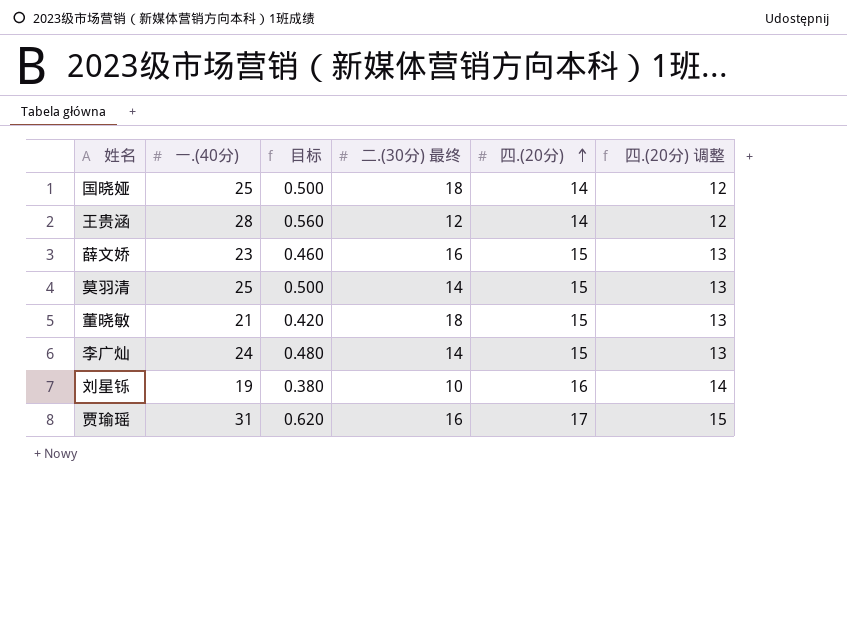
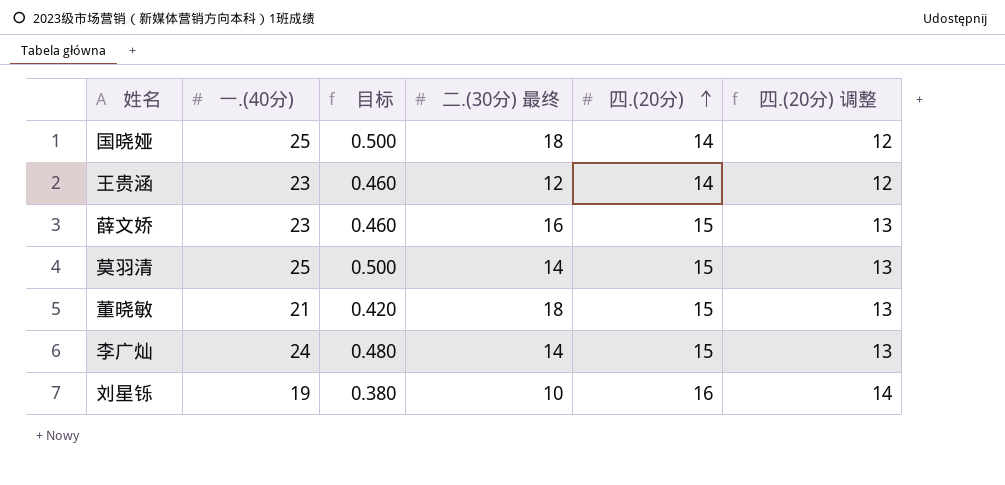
row 贾瑜瑶: 31 | 0.620 | 16 | 17 | 15 -> none
王贵涵 | 一.(40分): 28 -> 23
王贵涵 | 目标: 0.560 -> 0.460

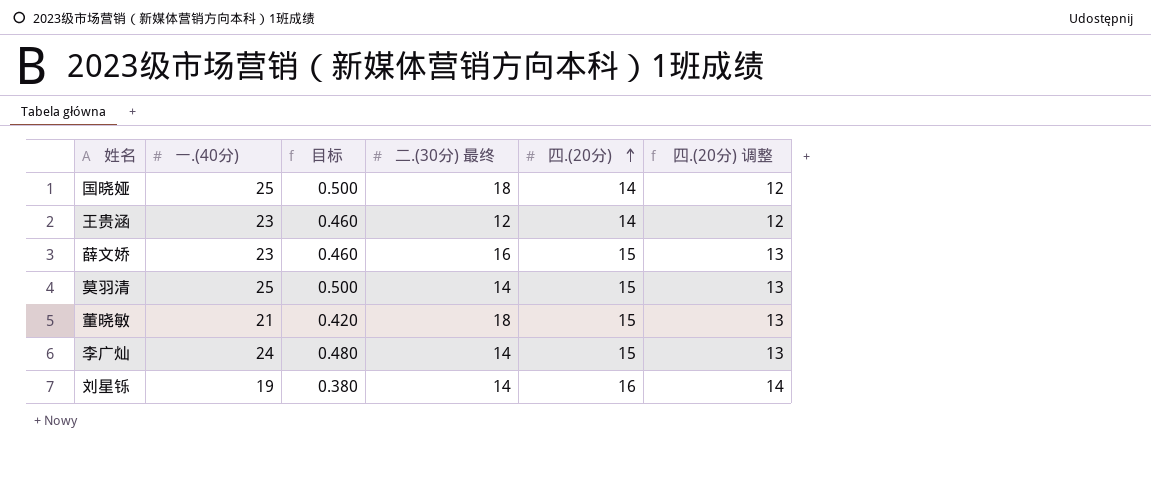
刘星铄 | 二.(30分) 最终: 10 -> 14

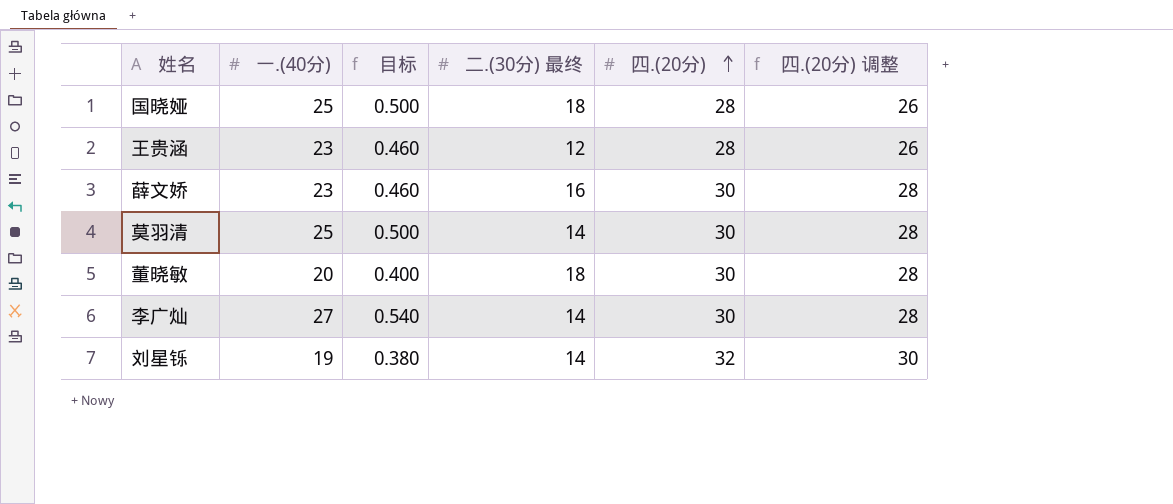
国晓娅 | 四.(20分): 14 -> 28
国晓娅 | 四.(20分) 调整: 12 -> 26
王贵涵 | 四.(20分): 14 -> 28
王贵涵 | 四.(20分) 调整: 12 -> 26
薛文娇 | 四.(20分): 15 -> 30
薛文娇 | 四.(20分) 调整: 13 -> 28
莫羽清 | 四.(20分): 15 -> 30
莫羽清 | 四.(20分) 调整: 13 -> 28
董晓敏 | 一.(40分): 21 -> 20
董晓敏 | 目标: 0.420 -> 0.400
董晓敏 | 四.(20分): 15 -> 30
董晓敏 | 四.(20分) 调整: 13 -> 28
李广灿 | 一.(40分): 24 -> 27
李广灿 | 目标: 0.480 -> 0.540
李广灿 | 四.(20分): 15 -> 30
李广灿 | 四.(20分) 调整: 13 -> 28
刘星铄 | 四.(20分): 16 -> 32
刘星铄 | 四.(20分) 调整: 14 -> 30

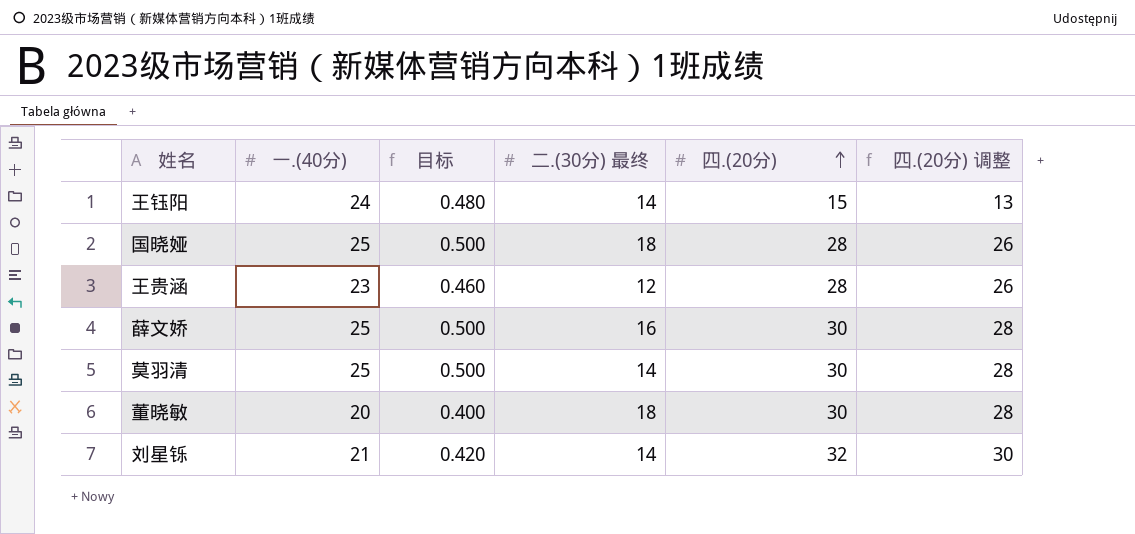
row 李广灿: 27 | 0.540 | 14 | 30 | 28 -> none
row 王钰阳: none -> 24 | 0.480 | 14 | 15 | 13
薛文娇 | 一.(40分): 23 -> 25
薛文娇 | 目标: 0.460 -> 0.500
刘星铄 | 一.(40分): 19 -> 21
刘星铄 | 目标: 0.380 -> 0.420

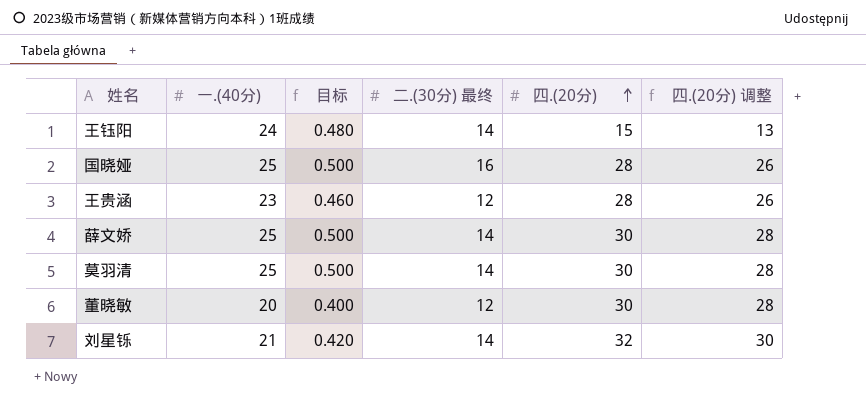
国晓娅 | 二.(30分) 最终: 18 -> 16
薛文娇 | 二.(30分) 最终: 16 -> 14
董晓敏 | 二.(30分) 最终: 18 -> 12

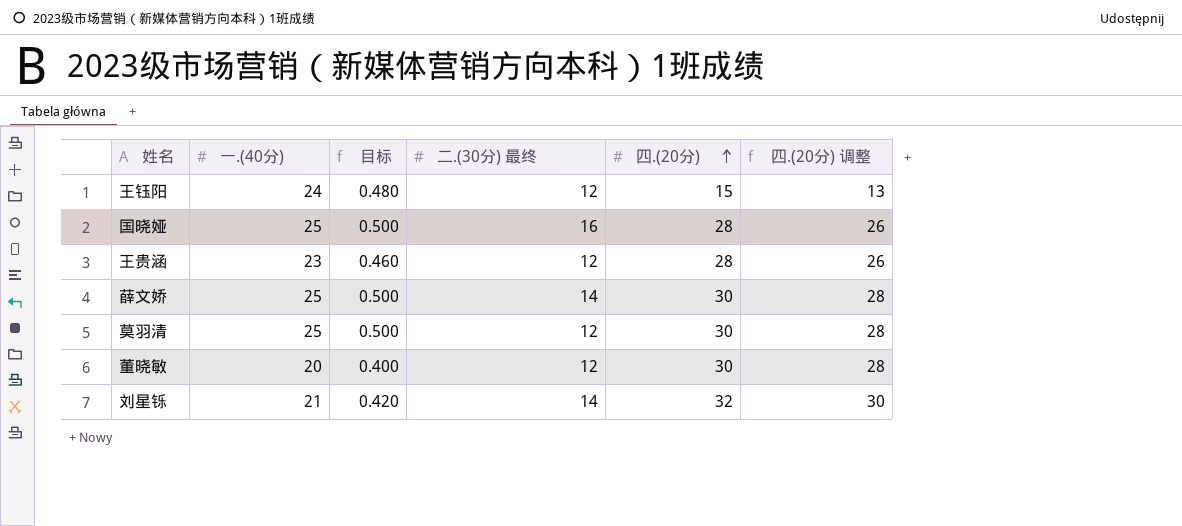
王钰阳 | 二.(30分) 最终: 14 -> 12
莫羽清 | 二.(30分) 最终: 14 -> 12

